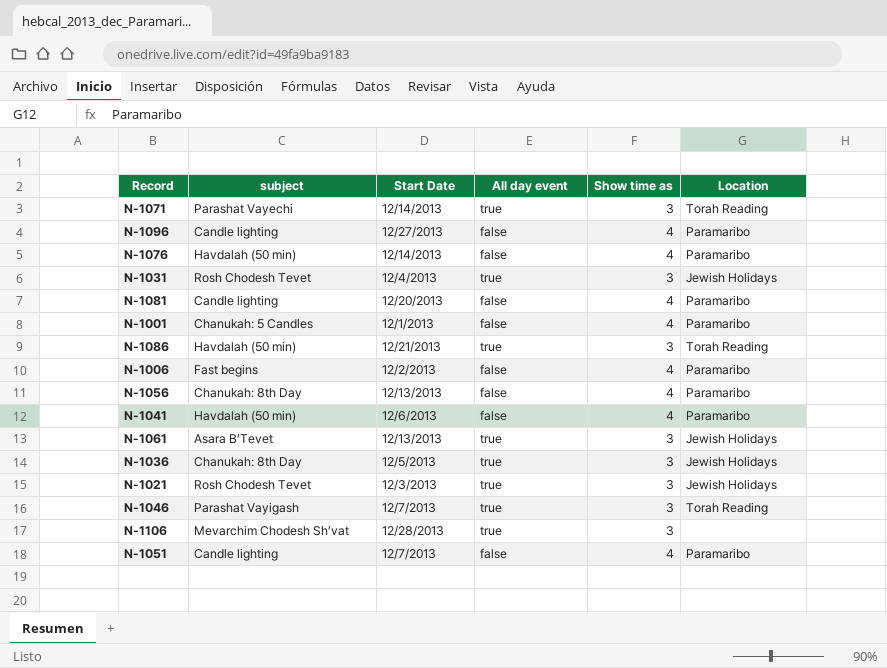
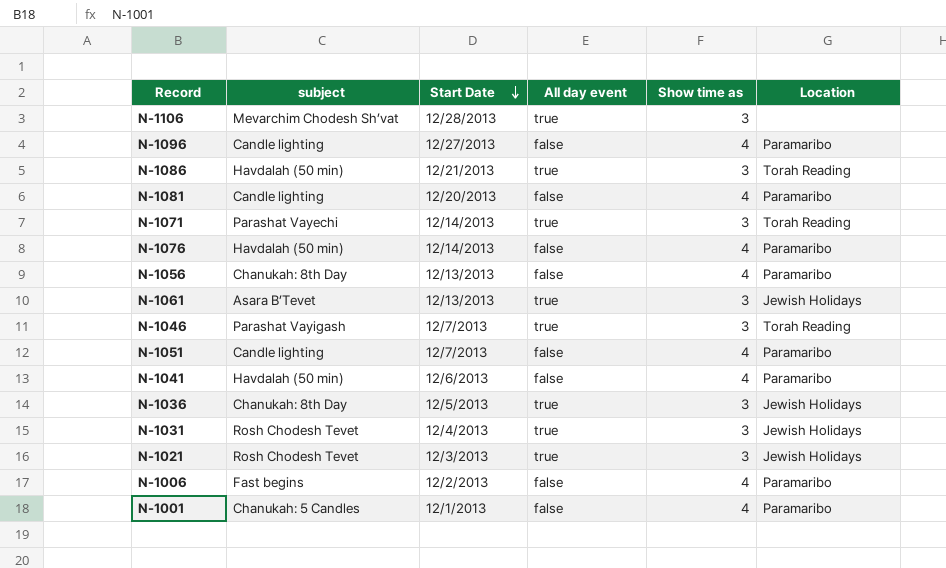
row order: none -> Start Date descending

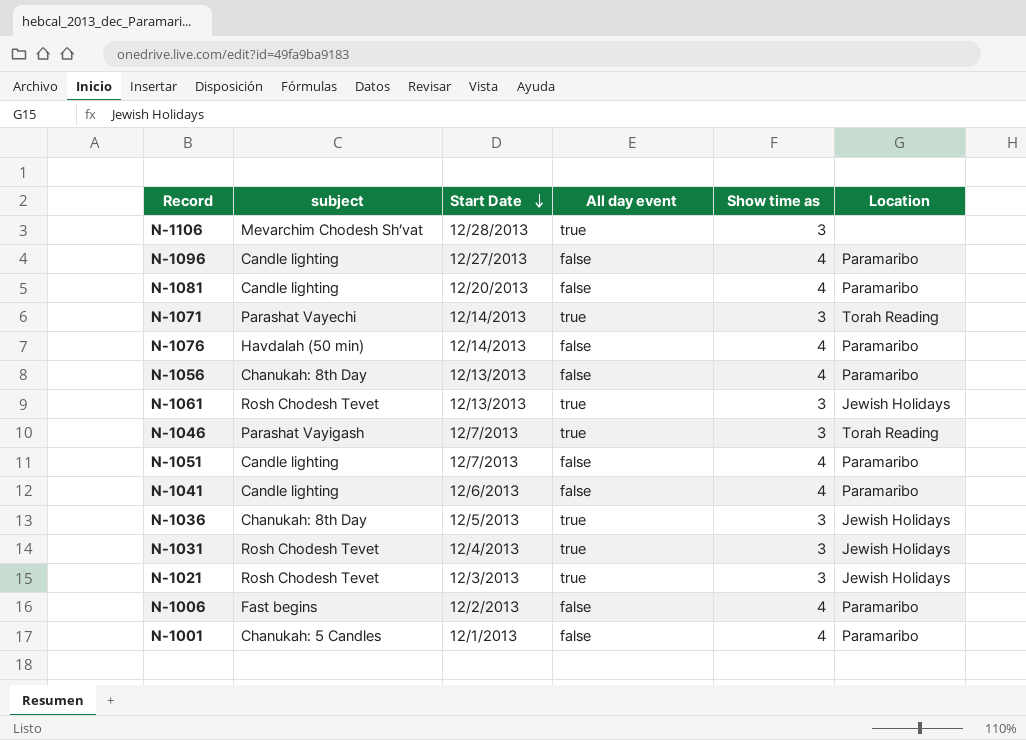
row N-1086: Havdalah (50 min) | 12/21/2013 | true | 3 | Torah Reading -> none
N-1061 | subject: Asara B’Tevet -> Rosh Chodesh Tevet
N-1041 | subject: Havdalah (50 min) -> Candle lighting

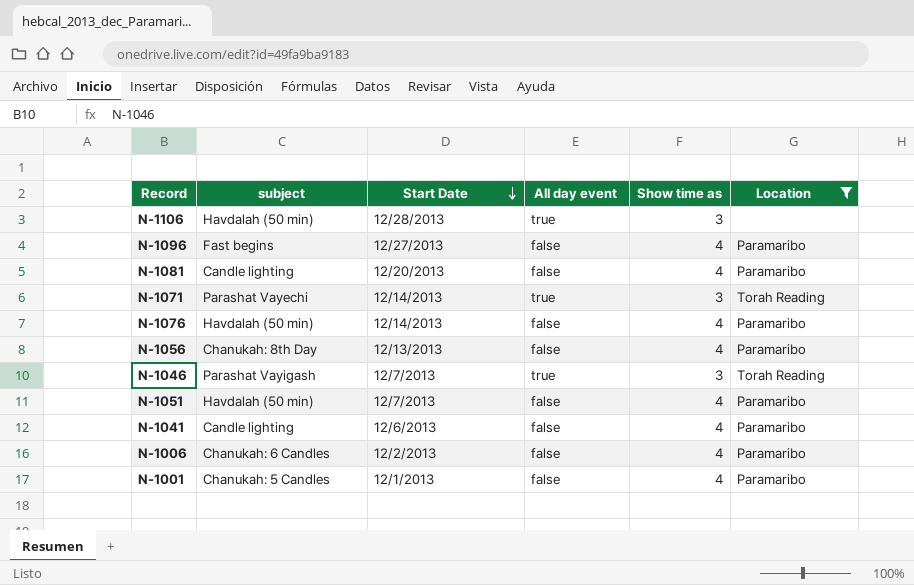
filter: none -> Location != Jewish Holidays
N-1106 | subject: Mevarchim Chodesh Sh’vat -> Havdalah (50 min)
N-1096 | subject: Candle lighting -> Fast begins
N-1051 | subject: Candle lighting -> Havdalah (50 min)
N-1006 | subject: Fast begins -> Chanukah: 6 Candles

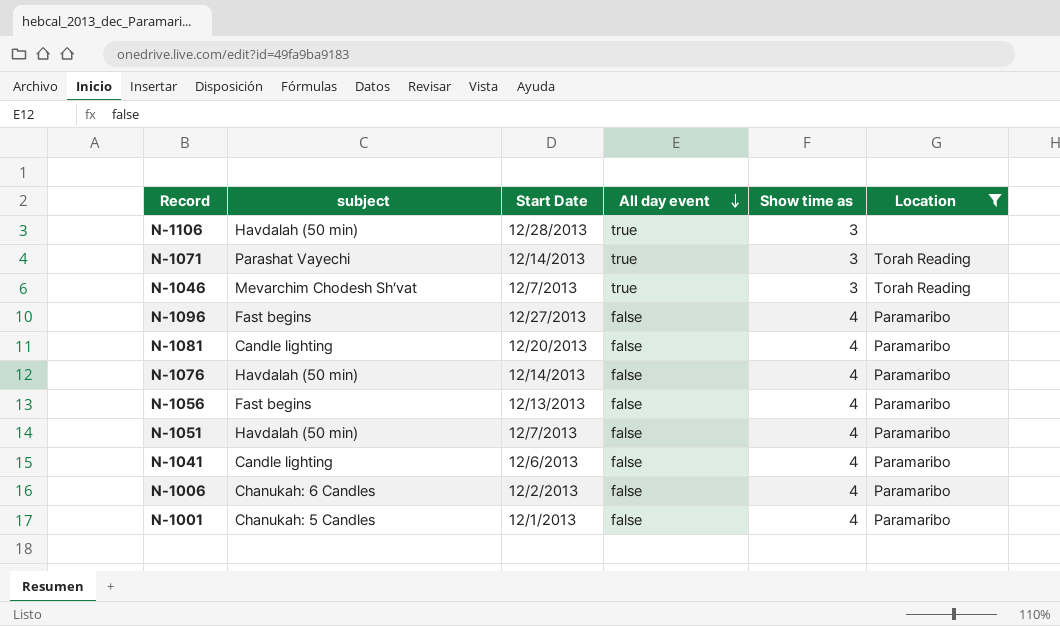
row order: Start Date descending -> All day event descending
N-1046 | subject: Parashat Vayigash -> Mevarchim Chodesh Sh’vat
N-1056 | subject: Chanukah: 8th Day -> Fast begins

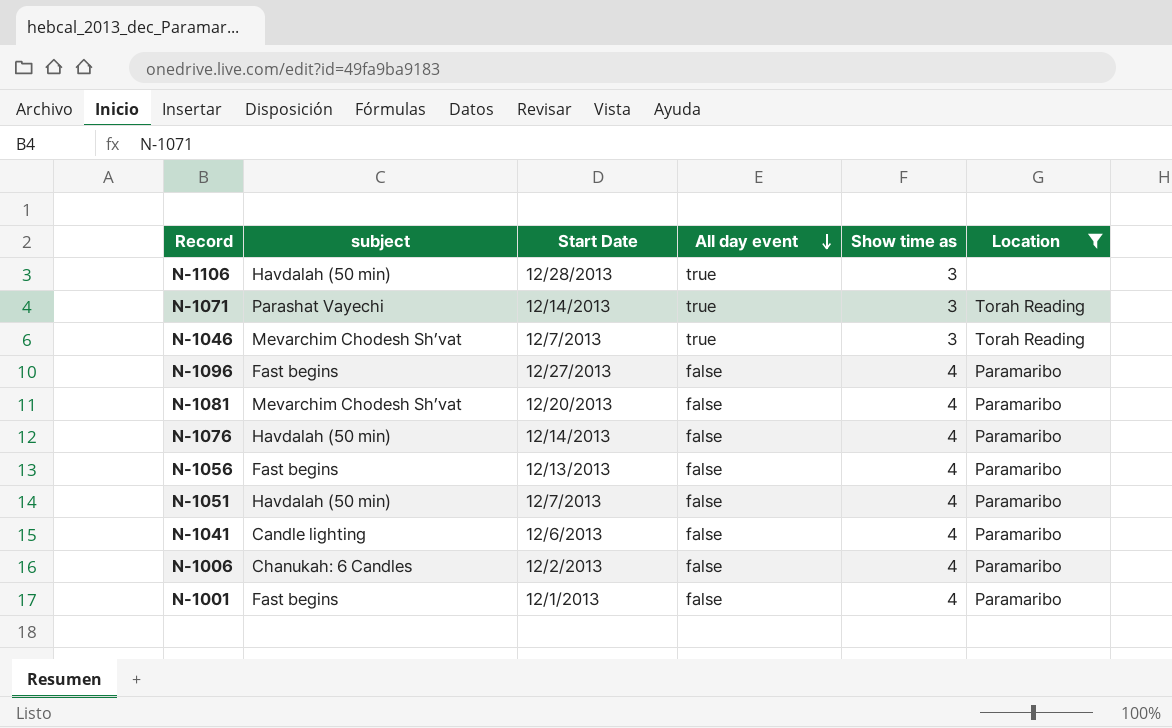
N-1081 | subject: Candle lighting -> Mevarchim Chodesh Sh’vat
N-1001 | subject: Chanukah: 5 Candles -> Fast begins

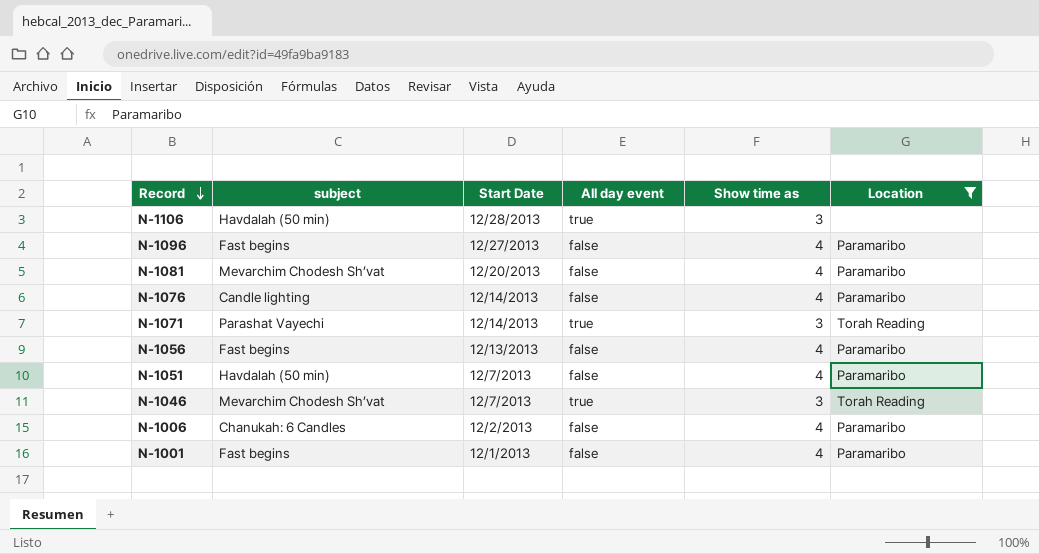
row order: All day event descending -> Record descending
row N-1041: Candle lighting | 12/6/2013 | false | 4 | Paramaribo -> none
N-1076 | subject: Havdalah (50 min) -> Candle lighting

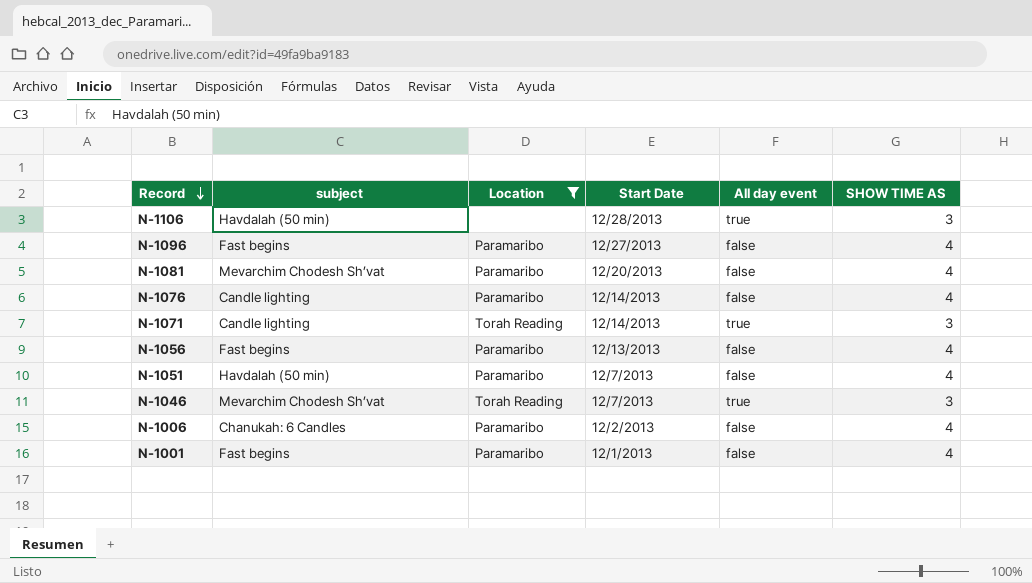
column Location | position: 6 -> 3
column name: Show time as -> SHOW TIME AS
N-1071 | subject: Parashat Vayechi -> Candle lighting

